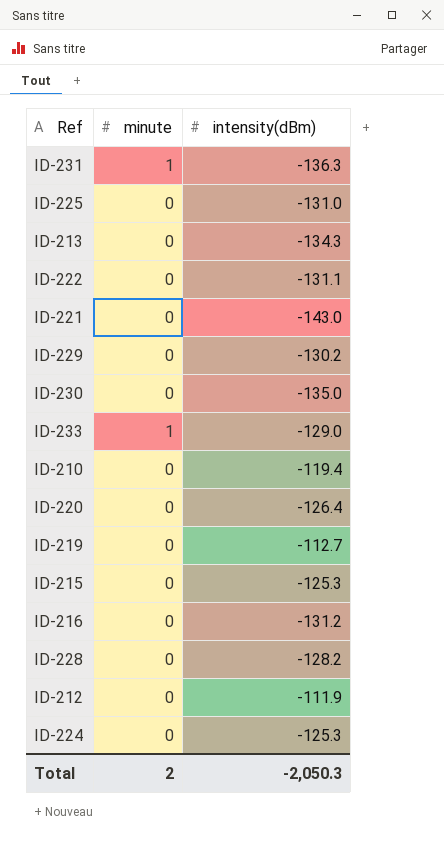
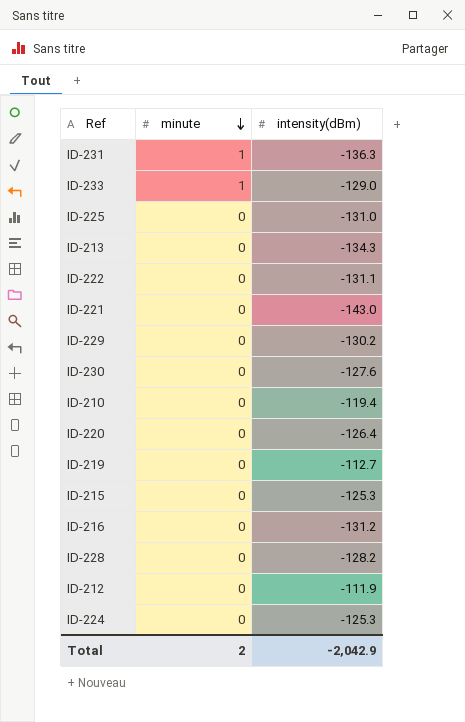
row order: none -> minute descending
ID-230 | intensity(dBm): -135.0 -> -127.6
Total | intensity(dBm): -2,050.3 -> -2,042.9

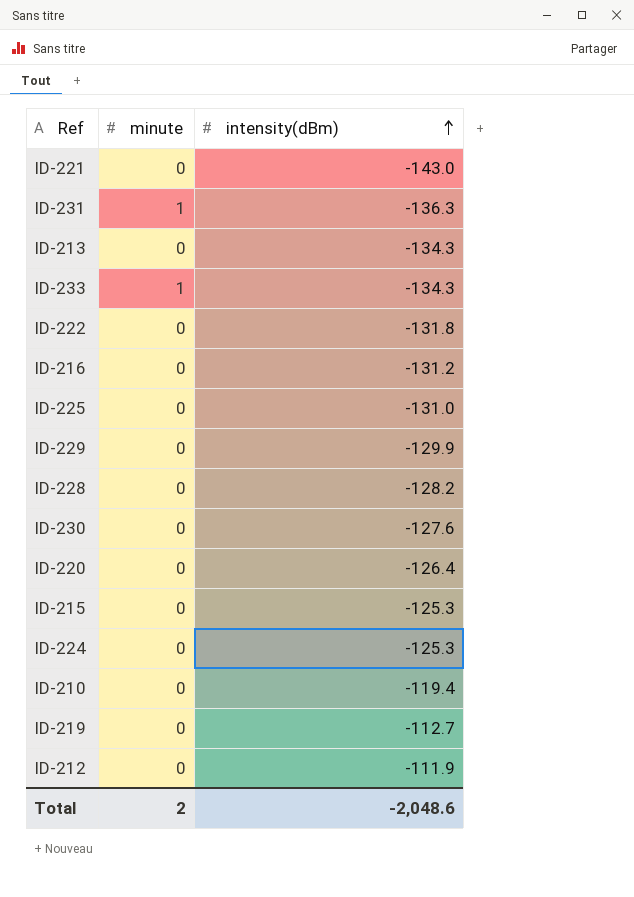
row order: minute descending -> intensity(dBm) ascending
ID-233 | intensity(dBm): -129.0 -> -134.3
ID-222 | intensity(dBm): -131.1 -> -131.8
ID-229 | intensity(dBm): -130.2 -> -129.9
Total | intensity(dBm): -2,042.9 -> -2,048.6

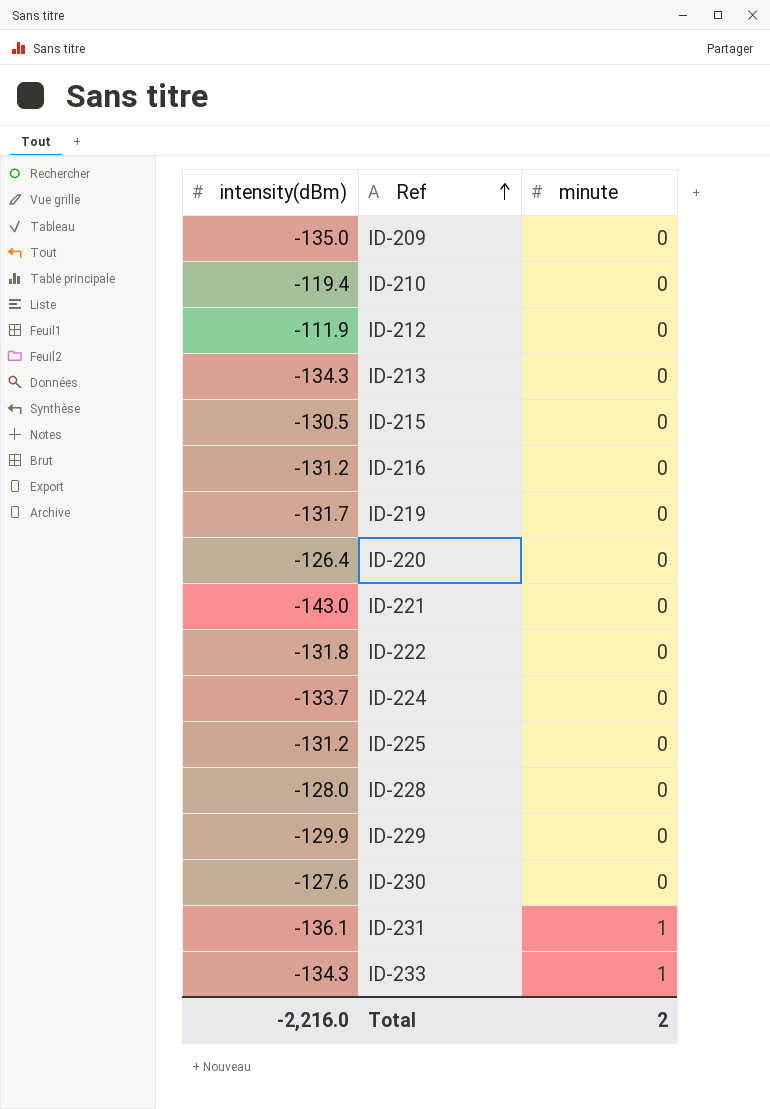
row order: intensity(dBm) ascending -> Ref ascending
column intensity(dBm) | position: 3 -> 1
row ID-209: none -> -135.0 | 0
ID-215 | intensity(dBm): -125.3 -> -130.5
ID-219 | intensity(dBm): -112.7 -> -131.7
ID-224 | intensity(dBm): -125.3 -> -133.7
ID-225 | intensity(dBm): -131.0 -> -131.2
ID-228 | intensity(dBm): -128.2 -> -128.0
ID-231 | intensity(dBm): -136.3 -> -136.1
Total | intensity(dBm): -2,048.6 -> -2,216.0

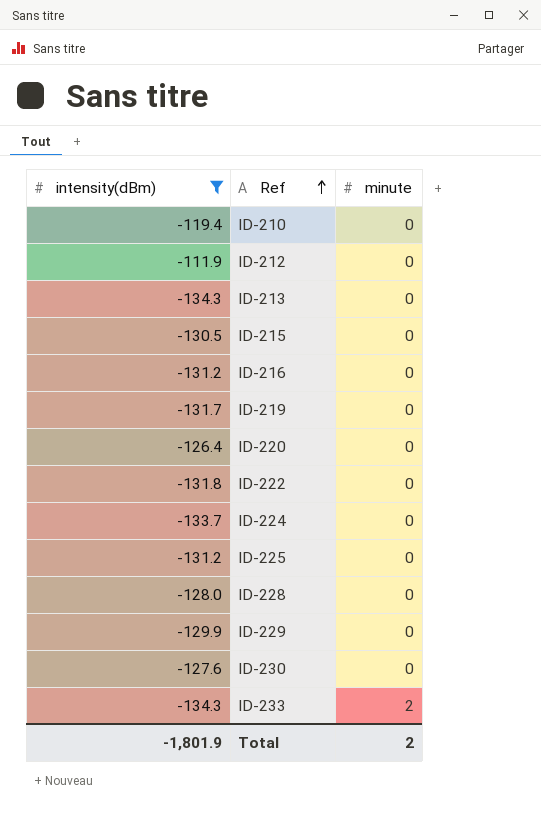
filter: none -> intensity(dBm) >= -134.3
ID-233 | minute: 1 -> 2
Total | intensity(dBm): -2,216.0 -> -1,801.9

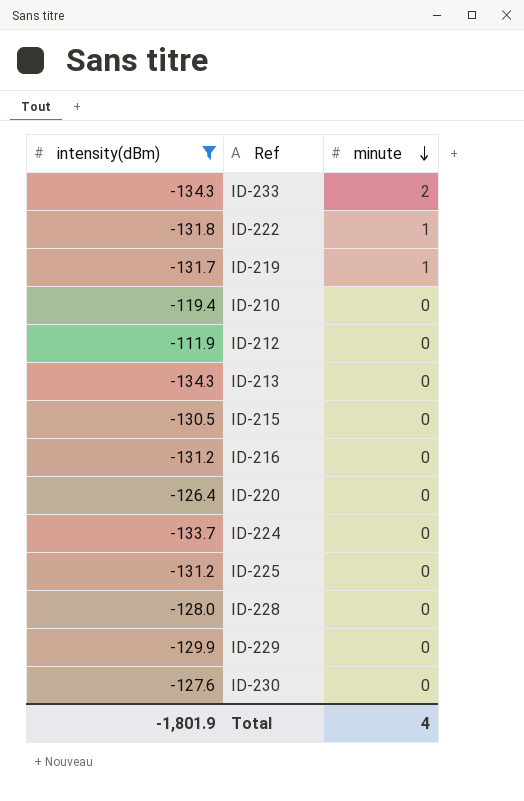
row order: Ref ascending -> minute descending
ID-222 | minute: 0 -> 1
ID-219 | minute: 0 -> 1
Total | minute: 2 -> 4

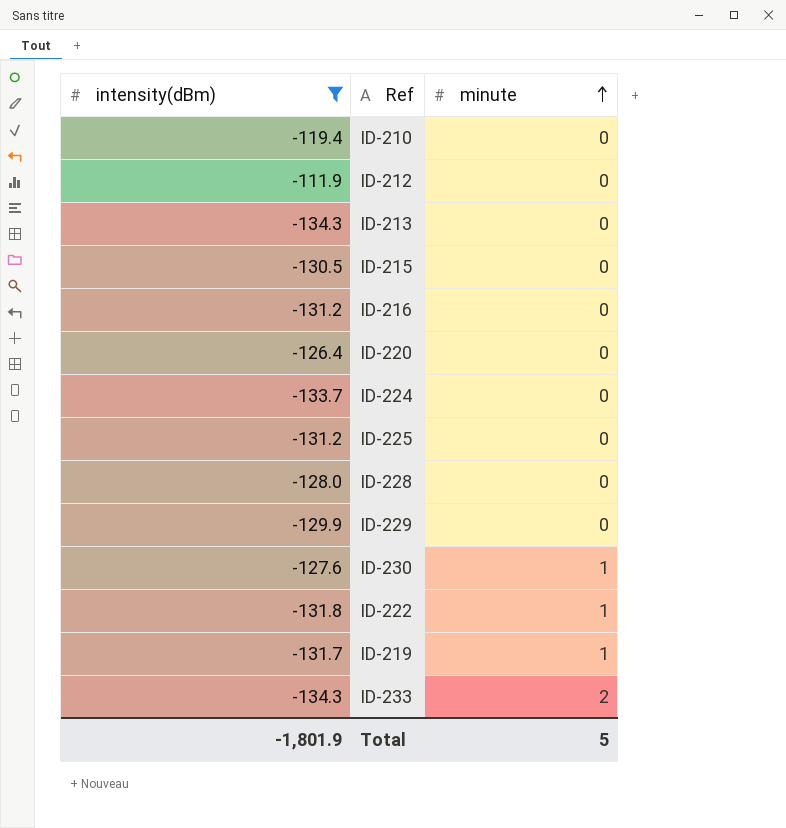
row order: minute descending -> minute ascending
ID-230 | minute: 0 -> 1
Total | minute: 4 -> 5

